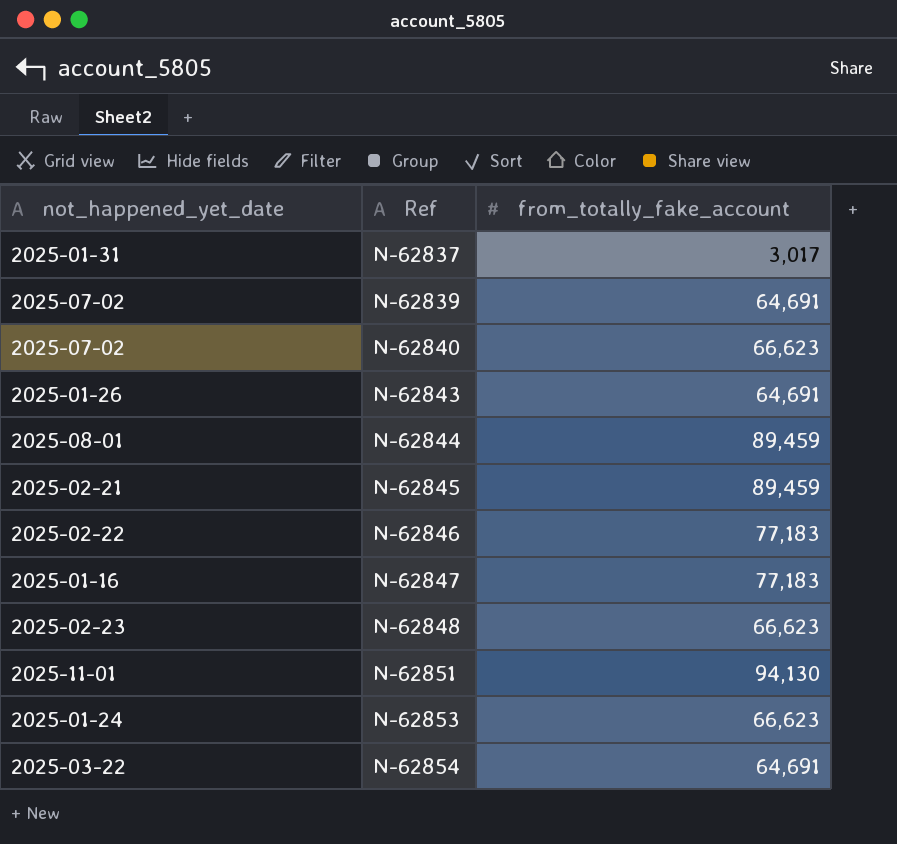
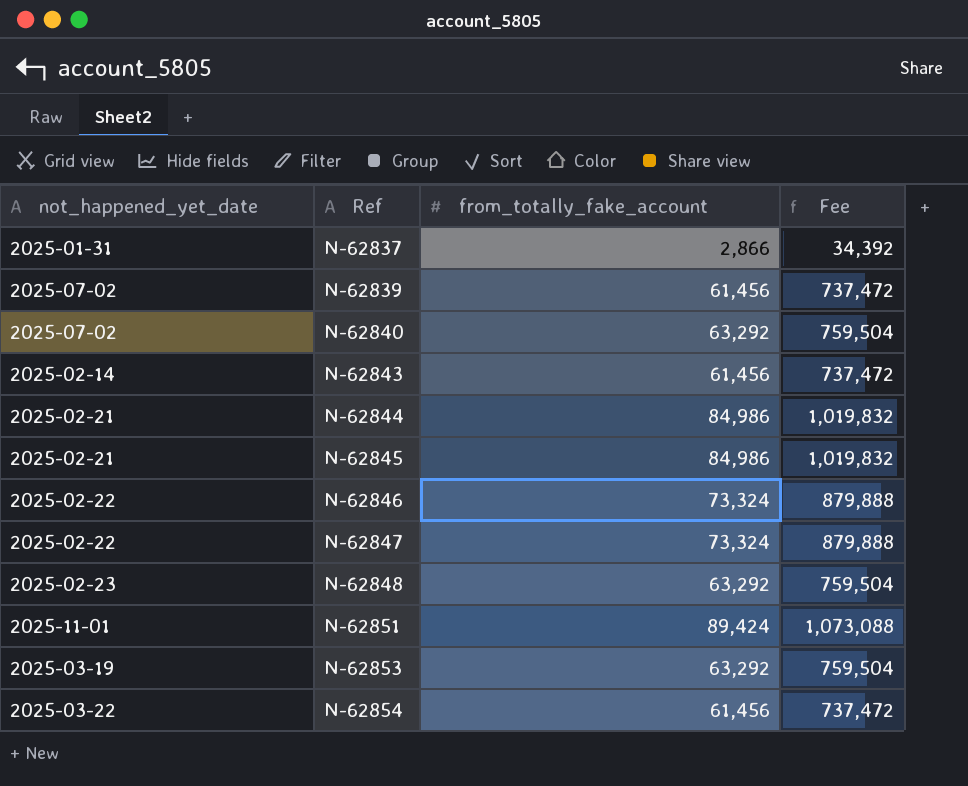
column Fee | formula: none -> [from_totally_fake_account] * 12
N-62837 | from_totally_fake_account: 3,017 -> 2,866
N-62839 | from_totally_fake_account: 64,691 -> 61,456
N-62840 | from_totally_fake_account: 66,623 -> 63,292
N-62843 | not_happened_yet_date: 2025-01-26 -> 2025-02-14
N-62843 | from_totally_fake_account: 64,691 -> 61,456
N-62844 | not_happened_yet_date: 2025-08-01 -> 2025-02-21
N-62844 | from_totally_fake_account: 89,459 -> 84,986
N-62845 | from_totally_fake_account: 89,459 -> 84,986
N-62846 | from_totally_fake_account: 77,183 -> 73,324
N-62847 | not_happened_yet_date: 2025-01-16 -> 2025-02-22
N-62847 | from_totally_fake_account: 77,183 -> 73,324
N-62848 | from_totally_fake_account: 66,623 -> 63,292
N-62851 | from_totally_fake_account: 94,130 -> 89,424
N-62853 | not_happened_yet_date: 2025-01-24 -> 2025-03-19
N-62853 | from_totally_fake_account: 66,623 -> 63,292
N-62854 | from_totally_fake_account: 64,691 -> 61,456

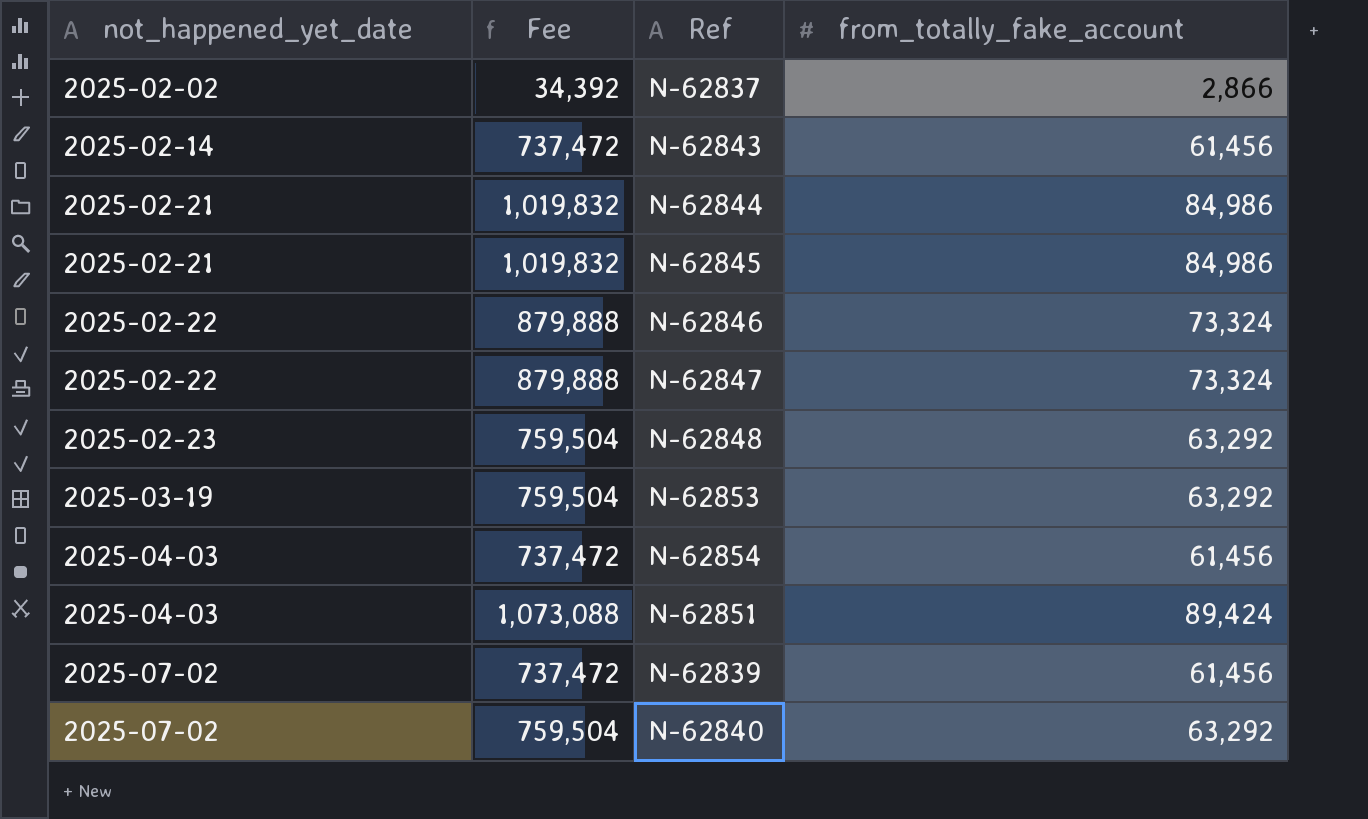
row order: Ref ascending -> not_happened_yet_date ascending
column Fee | position: 4 -> 2
N-62837 | not_happened_yet_date: 2025-01-31 -> 2025-02-02
N-62854 | not_happened_yet_date: 2025-03-22 -> 2025-04-03
N-62851 | not_happened_yet_date: 2025-11-01 -> 2025-04-03

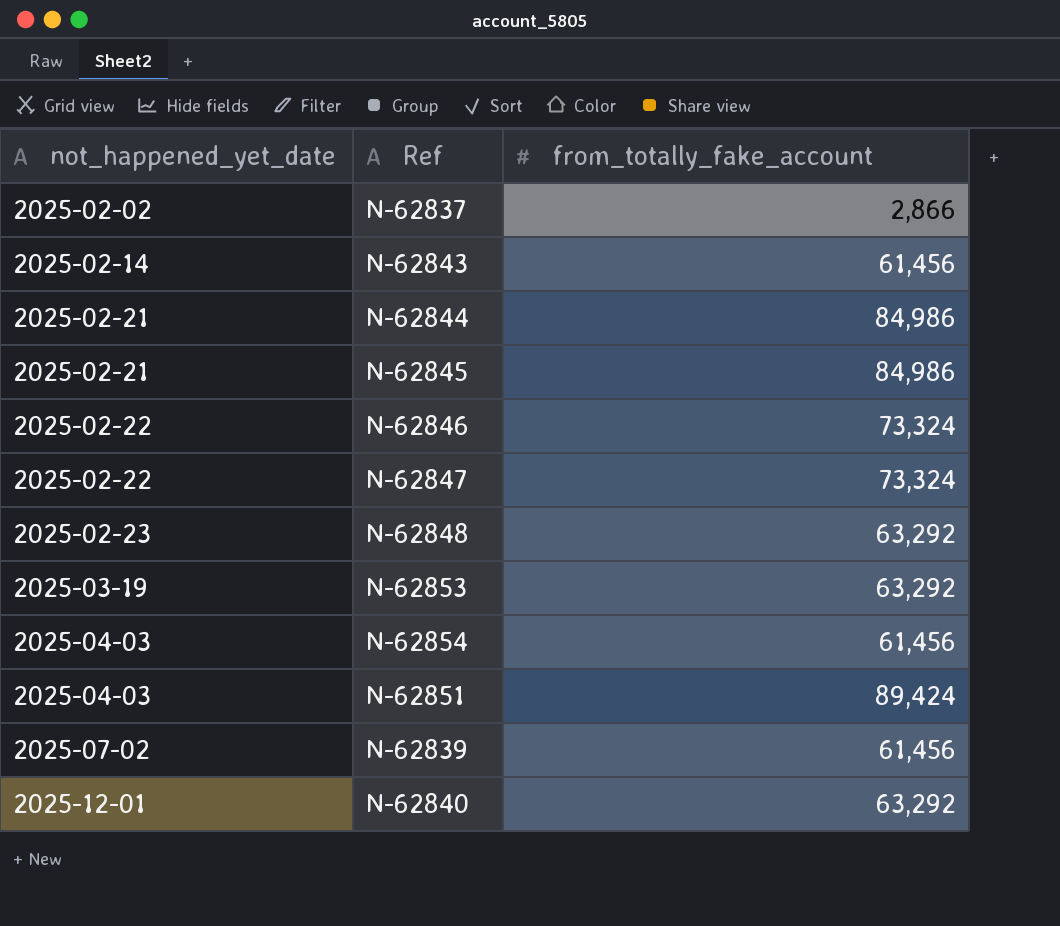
column Fee | formula: [from_totally_fake_account] * 12 -> none
N-62840 | not_happened_yet_date: 2025-07-02 -> 2025-12-01

